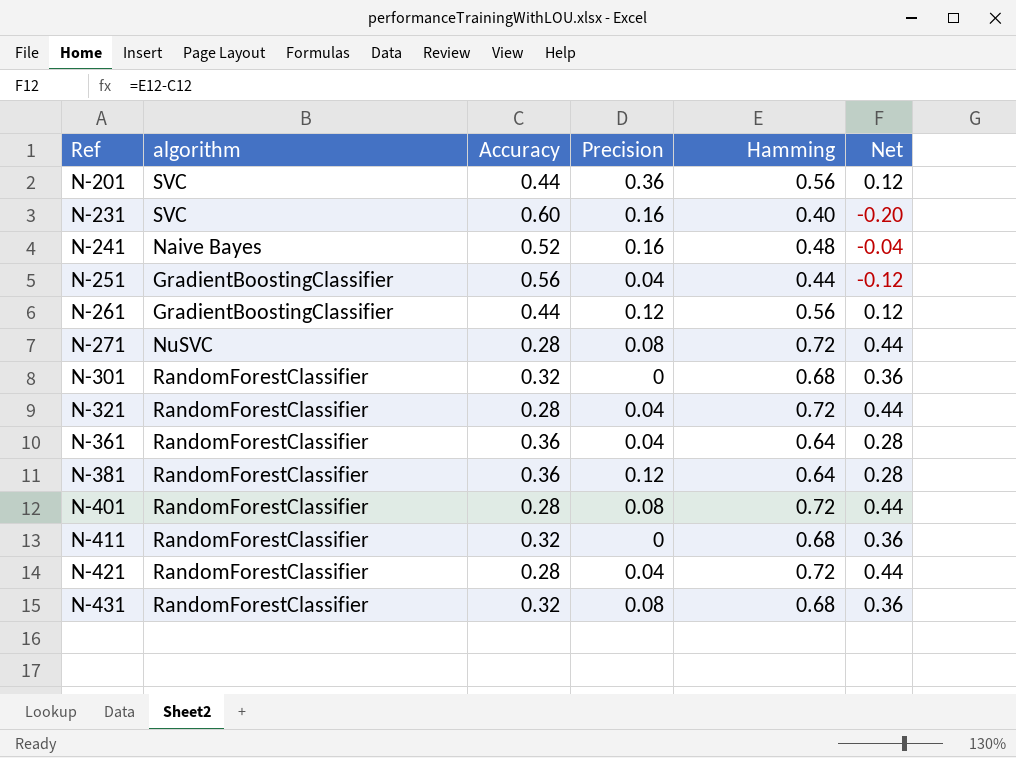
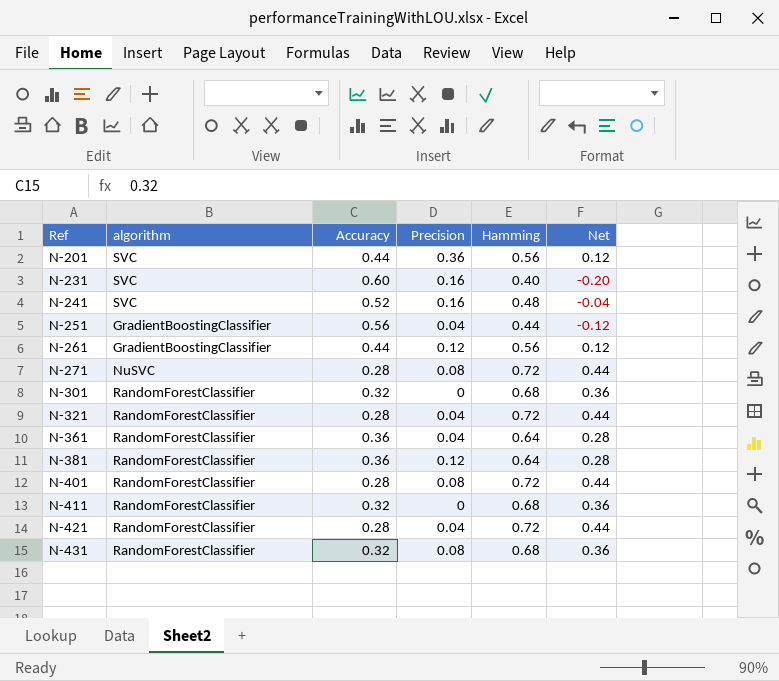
N-241 | algorithm: Naive Bayes -> SVC

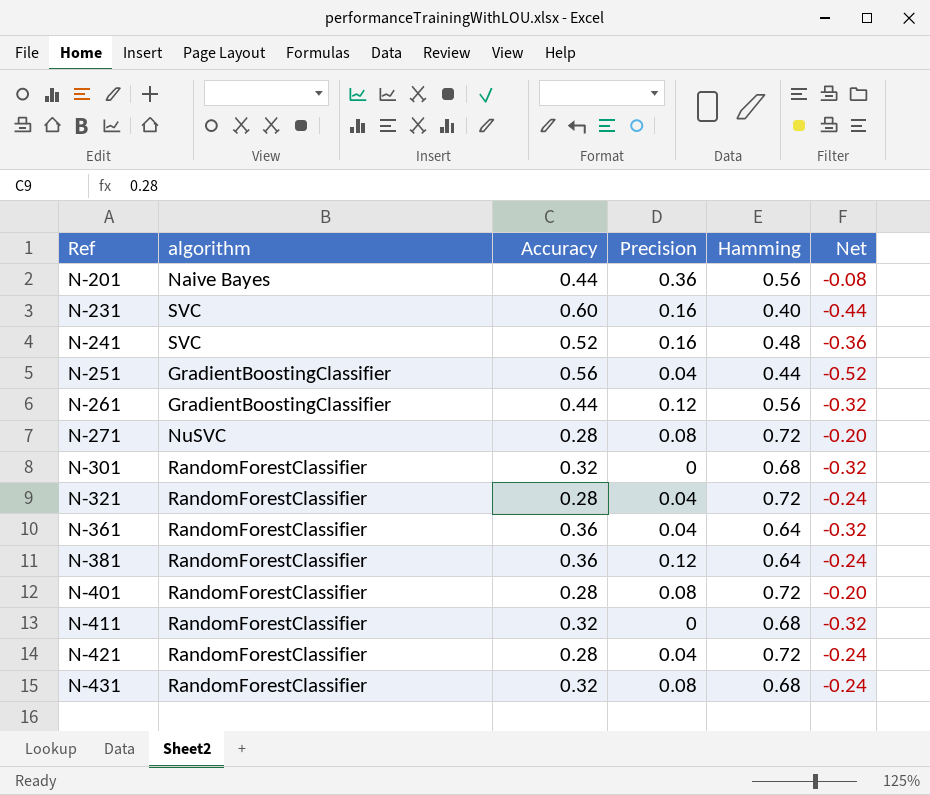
column Net | formula: [Hamming] - [Accuracy] -> [Precision] - [Accuracy]
N-201 | algorithm: SVC -> Naive Bayes

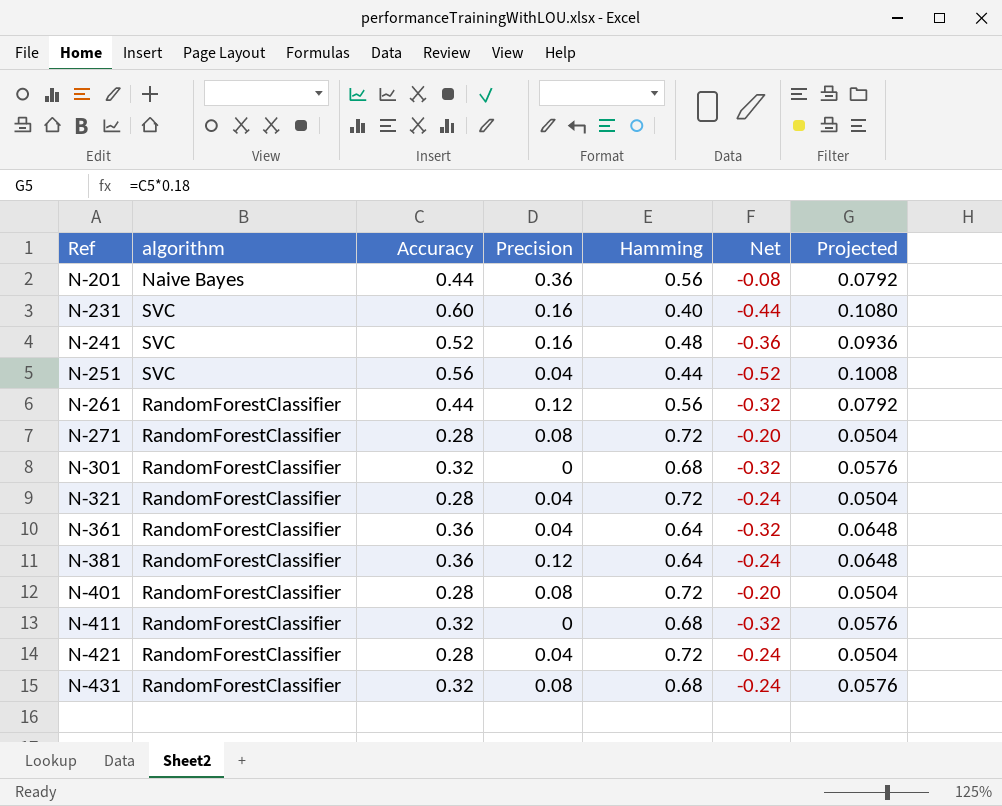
column Projected | formula: none -> [Accuracy] * 0.18
N-251 | algorithm: GradientBoostingClassifier -> SVC
N-261 | algorithm: GradientBoostingClassifier -> RandomForestClassifier
N-271 | algorithm: NuSVC -> RandomForestClassifier

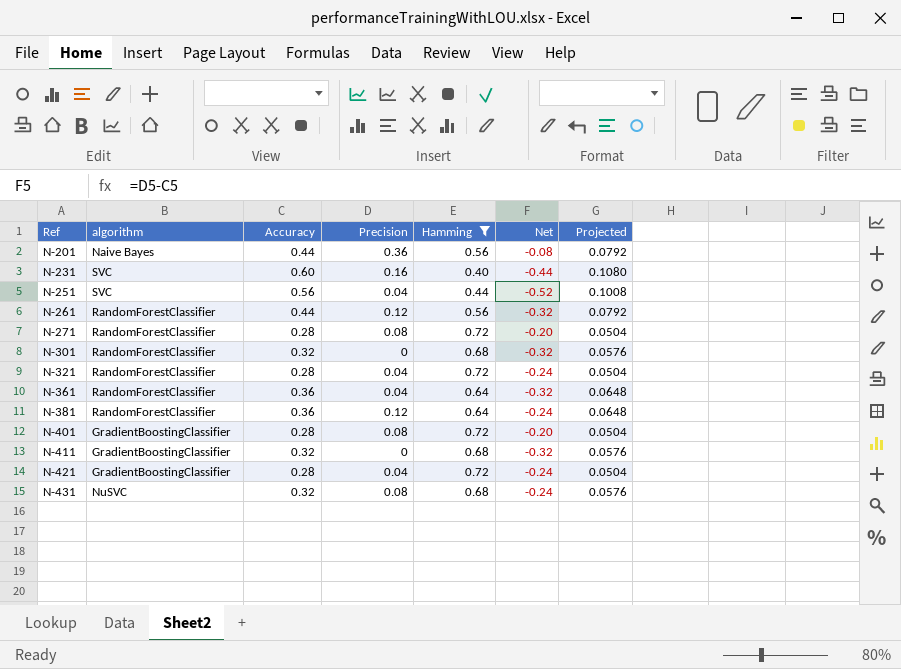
filter: none -> Hamming != 0.48
N-401 | algorithm: RandomForestClassifier -> GradientBoostingClassifier
N-411 | algorithm: RandomForestClassifier -> GradientBoostingClassifier
N-421 | algorithm: RandomForestClassifier -> GradientBoostingClassifier
N-431 | algorithm: RandomForestClassifier -> NuSVC

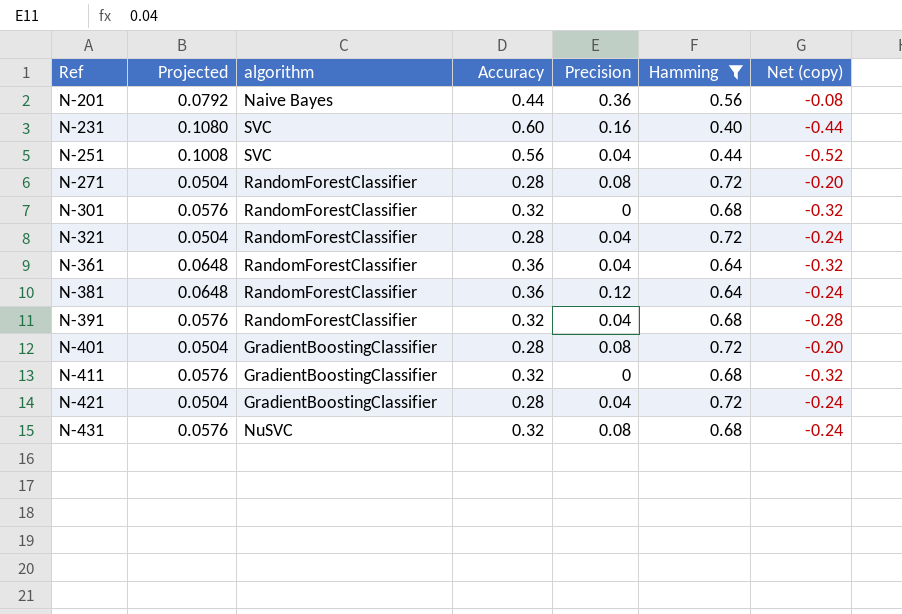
column Projected | position: 7 -> 2
column name: Net -> Net (copy)
row N-261: RandomForestClassifier | 0.44 | 0.12 | 0.56 | -0.32 | 0.0792 -> none
row N-391: none -> 0.0576 | RandomForestClassifier | 0.32 | 0.04 | 0.68 | -0.28

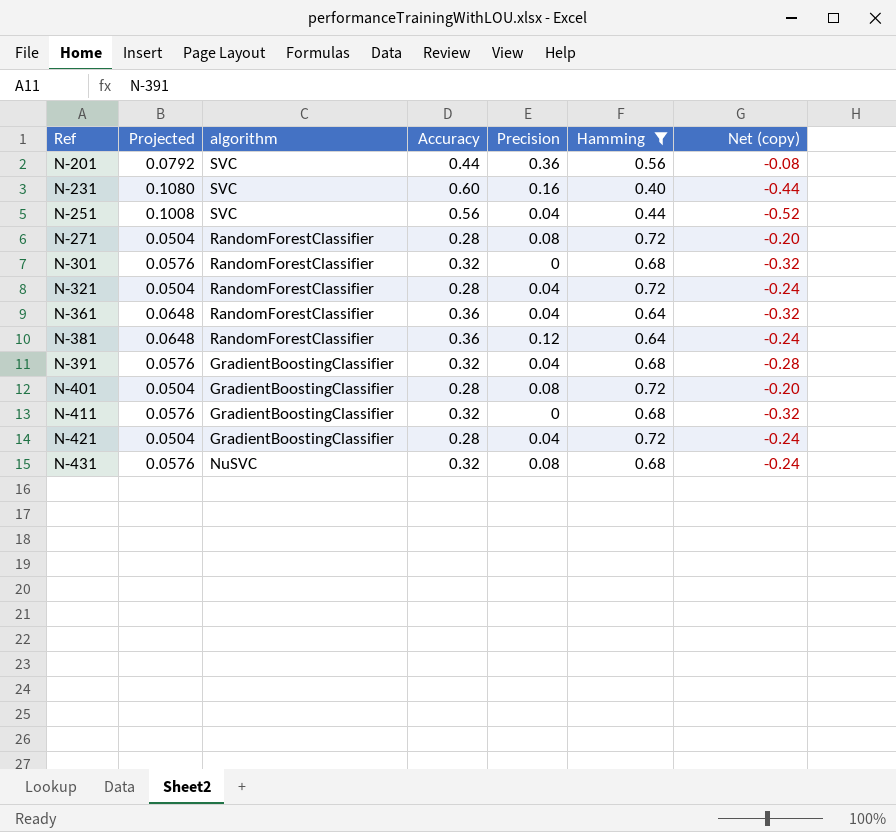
N-201 | algorithm: Naive Bayes -> SVC
N-391 | algorithm: RandomForestClassifier -> GradientBoostingClassifier

